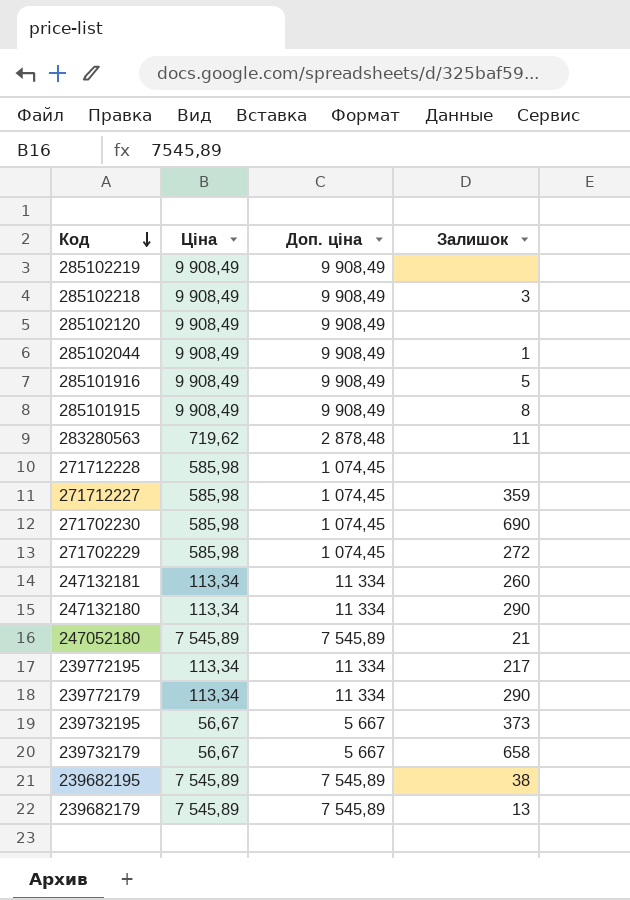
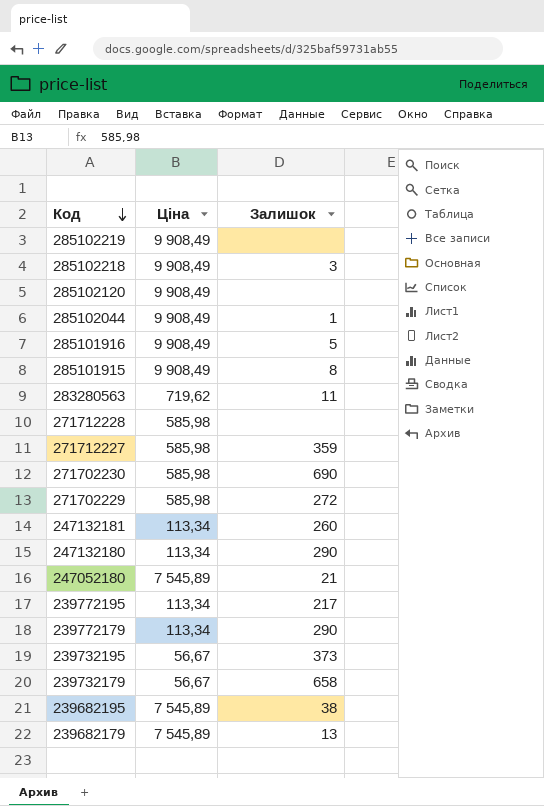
column Доп. ціна | position: 3 -> none

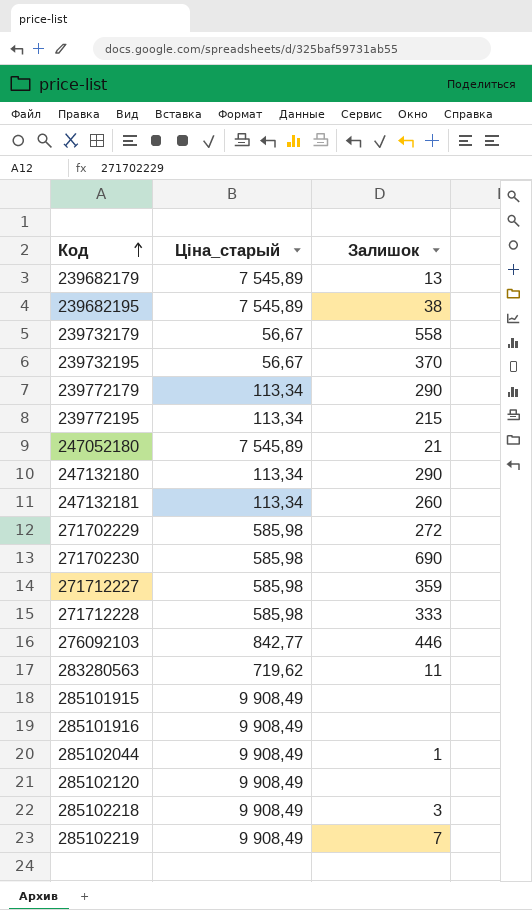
row order: Код descending -> Код ascending
column name: Ціна -> Ціна_старый
239732179 | Залишок: 658 -> 558
239732195 | Залишок: 373 -> 370
239772195 | Залишок: 217 -> 215
271712228 | Залишок: none -> 333
row 276092103: none -> 842,77 | 446
285101915 | Залишок: 8 -> none
285101916 | Залишок: 5 -> none
285102219 | Залишок: none -> 7

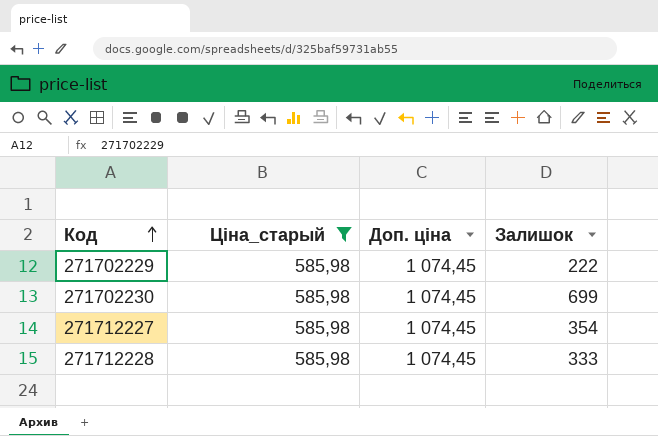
filter: none -> Ціна_старый = 585,98
column Доп. ціна | position: none -> 3
271702229 | Залишок: 272 -> 222
271702230 | Залишок: 690 -> 699
271712227 | Залишок: 359 -> 354

